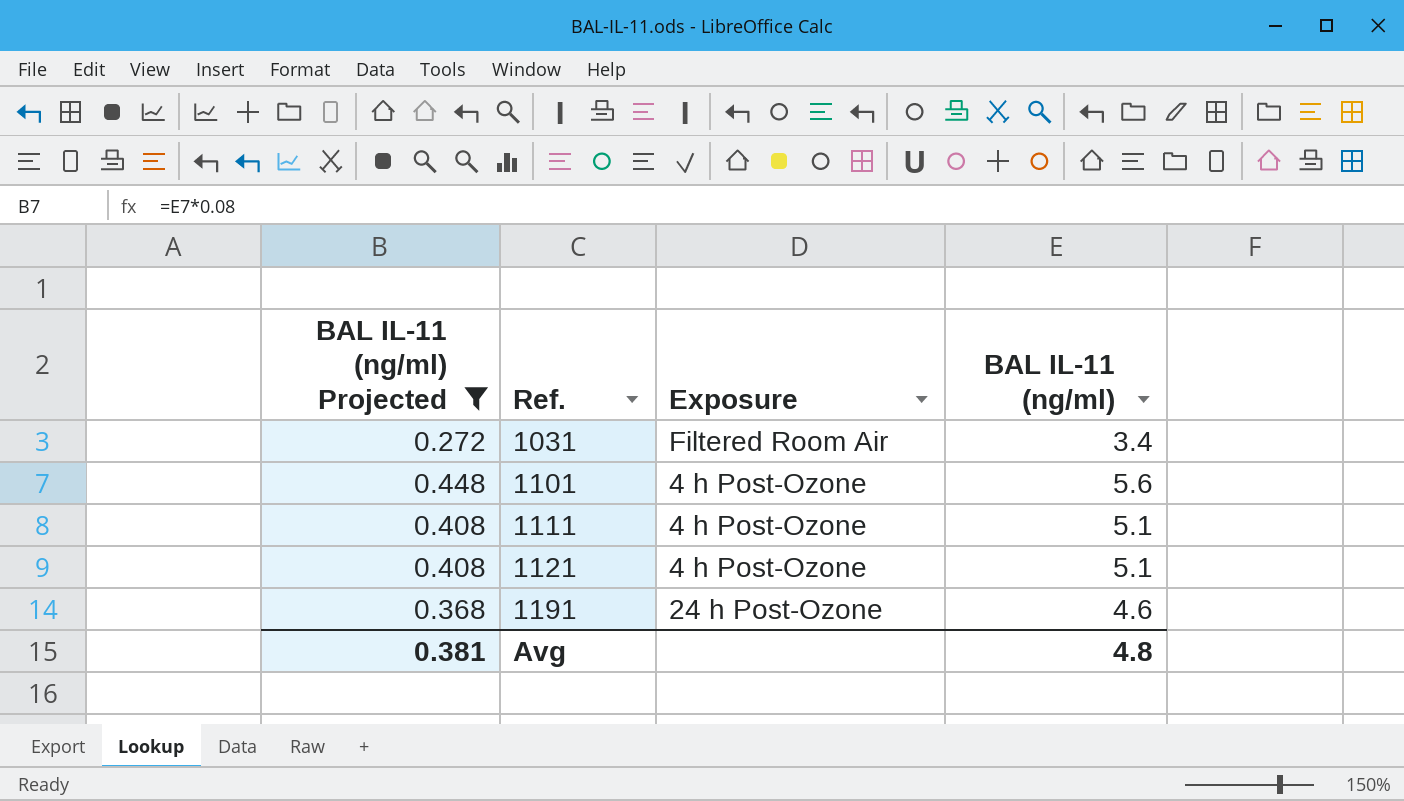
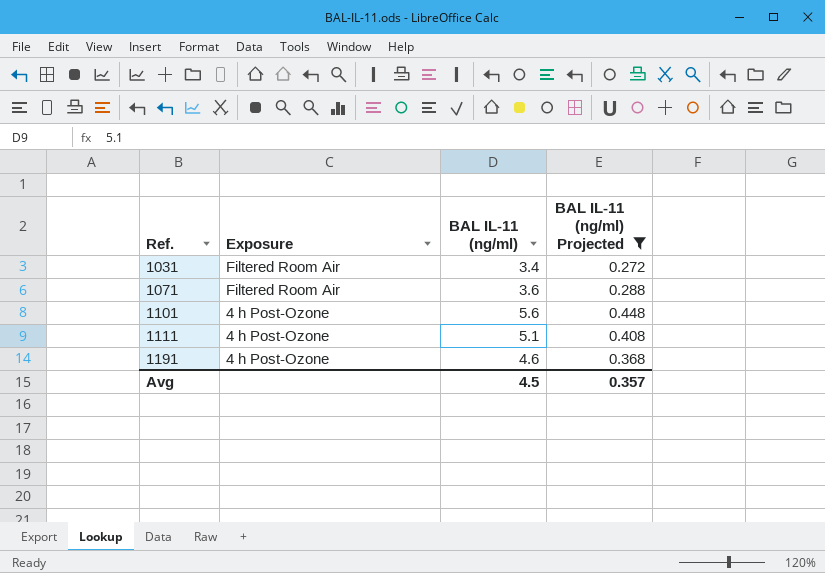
column BAL IL-11 (ng/ml) Projected | position: 1 -> 4
row 1121: 0.408 | 4 h Post-Ozone | 5.1 -> none
row 1071: none -> Filtered Room Air | 3.6 | 0.288
1191 | Exposure: 24 h Post-Ozone -> 4 h Post-Ozone
Avg | BAL IL-11 (ng/ml): 4.8 -> 4.5
Avg | BAL IL-11 (ng/ml) Projected: 0.381 -> 0.357

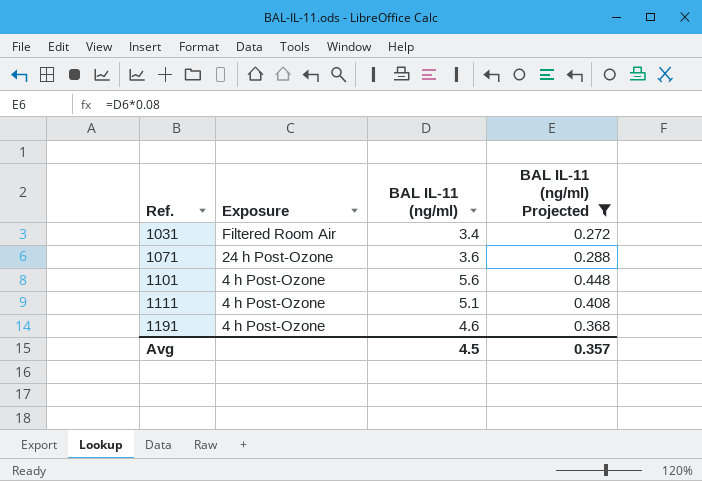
1071 | Exposure: Filtered Room Air -> 24 h Post-Ozone

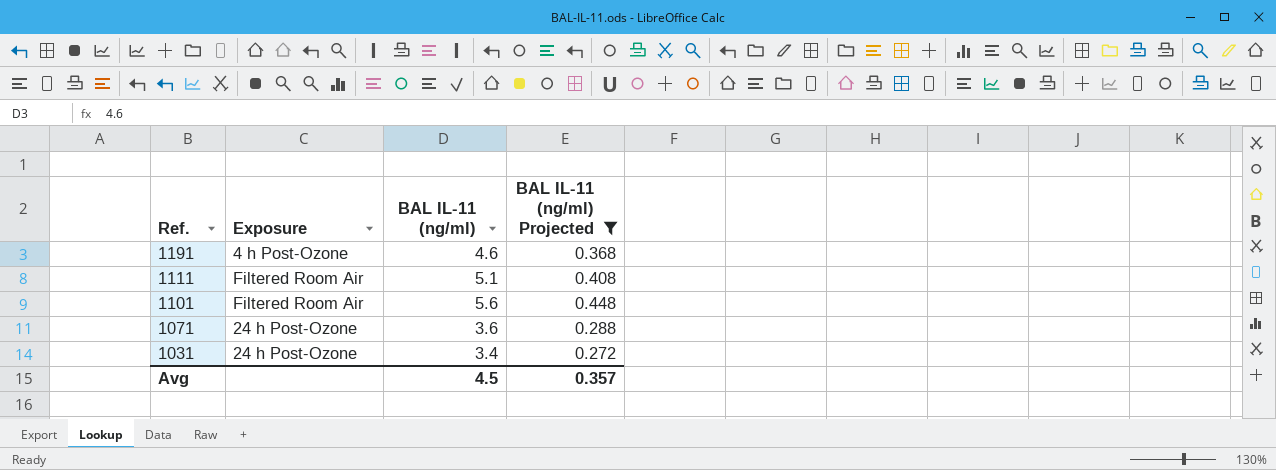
row order: Ref. ascending -> Ref. descending
1111 | Exposure: 4 h Post-Ozone -> Filtered Room Air
1101 | Exposure: 4 h Post-Ozone -> Filtered Room Air
1031 | Exposure: Filtered Room Air -> 24 h Post-Ozone

